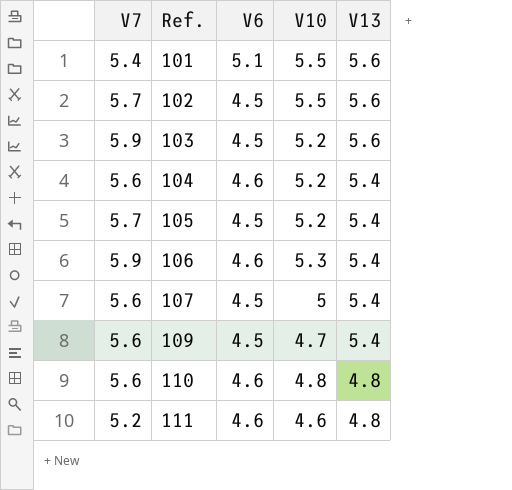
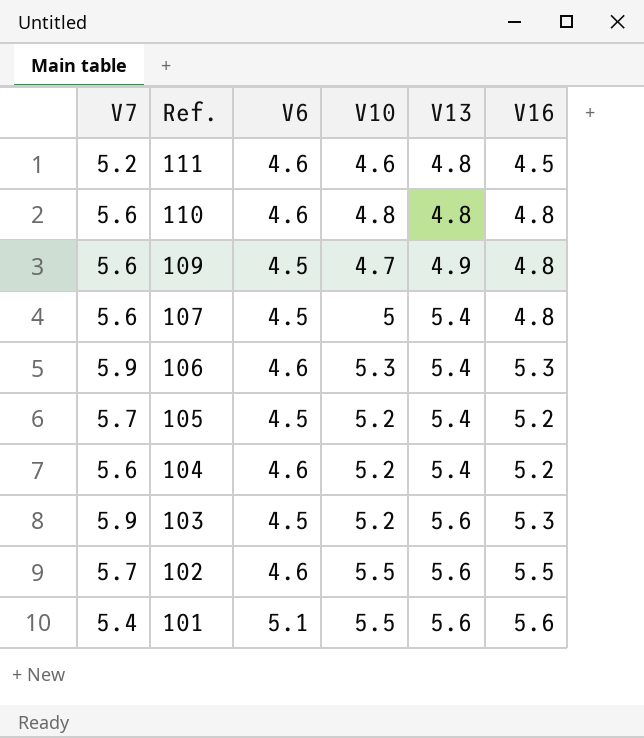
row order: Ref. ascending -> Ref. descending
column V16 | position: none -> 6
109 | V13: 5.4 -> 4.9
102 | V6: 4.5 -> 4.6

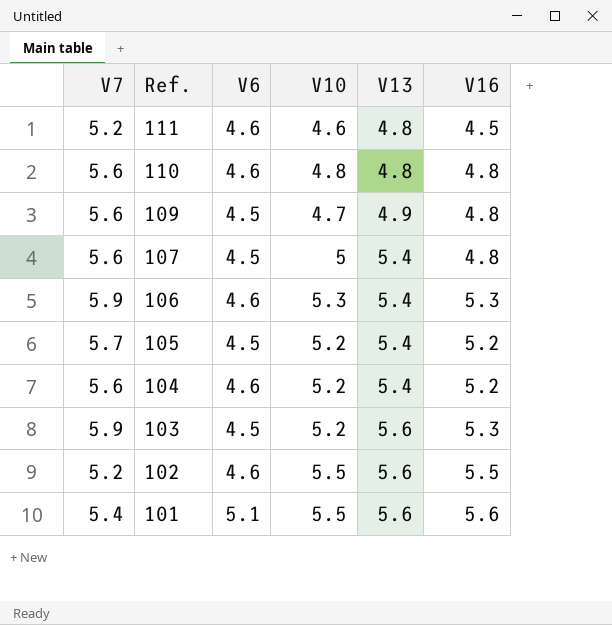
102 | V7: 5.7 -> 5.2

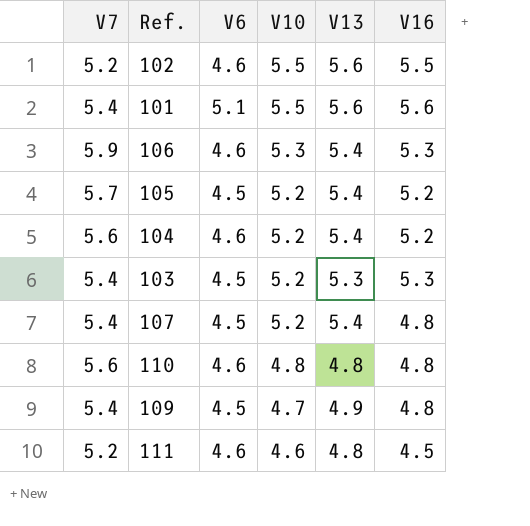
row order: Ref. descending -> V10 descending
103 | V7: 5.9 -> 5.4
103 | V13: 5.6 -> 5.3
107 | V7: 5.6 -> 5.4
107 | V10: 5 -> 5.2
109 | V7: 5.6 -> 5.4

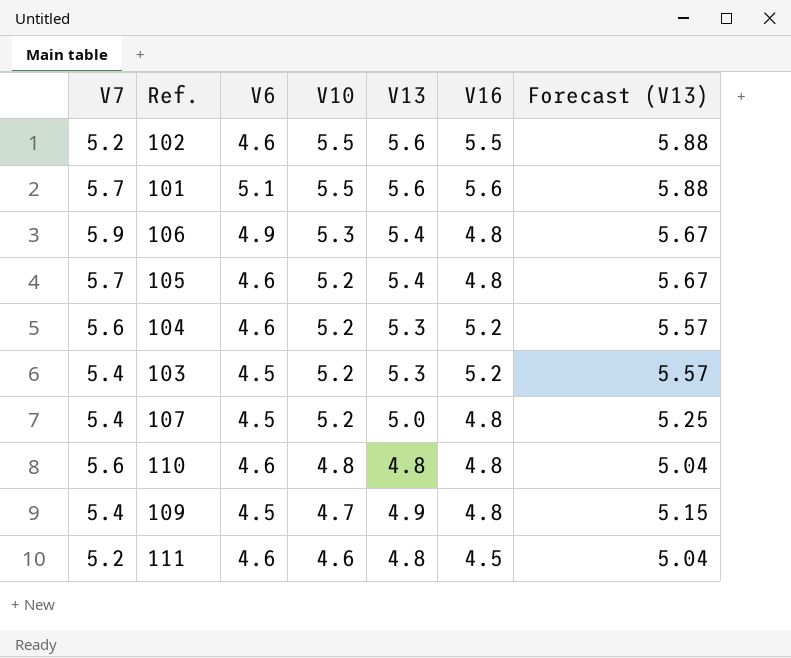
column Forecast (V13) | formula: none -> [V13] * 1.05
101 | V7: 5.4 -> 5.7
106 | V6: 4.6 -> 4.9
106 | V16: 5.3 -> 4.8
105 | V6: 4.5 -> 4.6
105 | V16: 5.2 -> 4.8
104 | V13: 5.4 -> 5.3
103 | V16: 5.3 -> 5.2
107 | V13: 5.4 -> 5.0

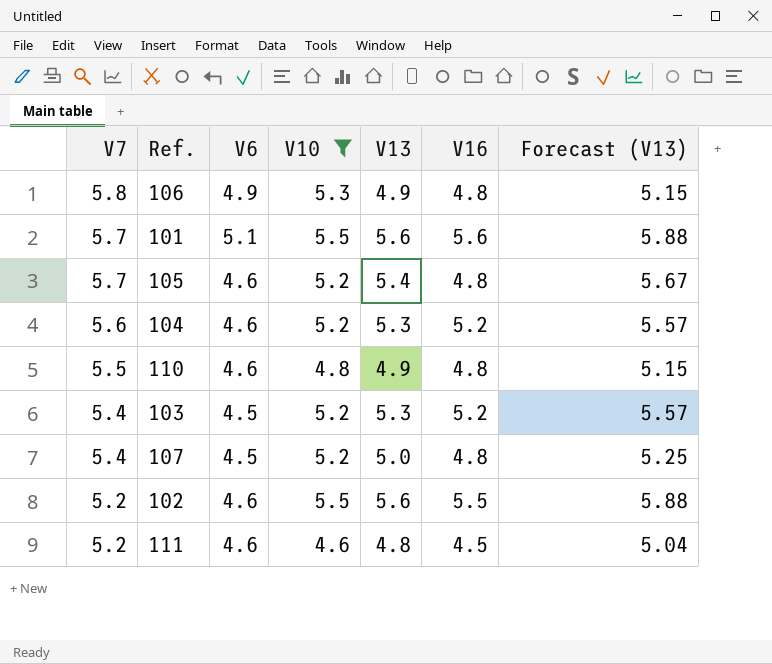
filter: none -> V10 != 4.7
row order: V10 descending -> V7 descending
106 | V7: 5.9 -> 5.8
106 | V13: 5.4 -> 4.9
106 | Forecast (V13): 5.67 -> 5.15
110 | V7: 5.6 -> 5.5
110 | V13: 4.8 -> 4.9
110 | Forecast (V13): 5.04 -> 5.15

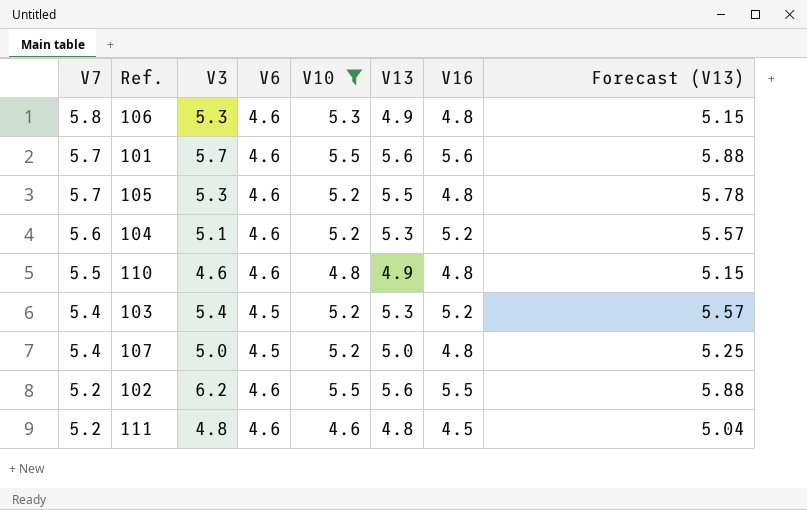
column V3 | position: none -> 3
106 | V6: 4.9 -> 4.6
101 | V6: 5.1 -> 4.6
105 | V13: 5.4 -> 5.5
105 | Forecast (V13): 5.67 -> 5.78

